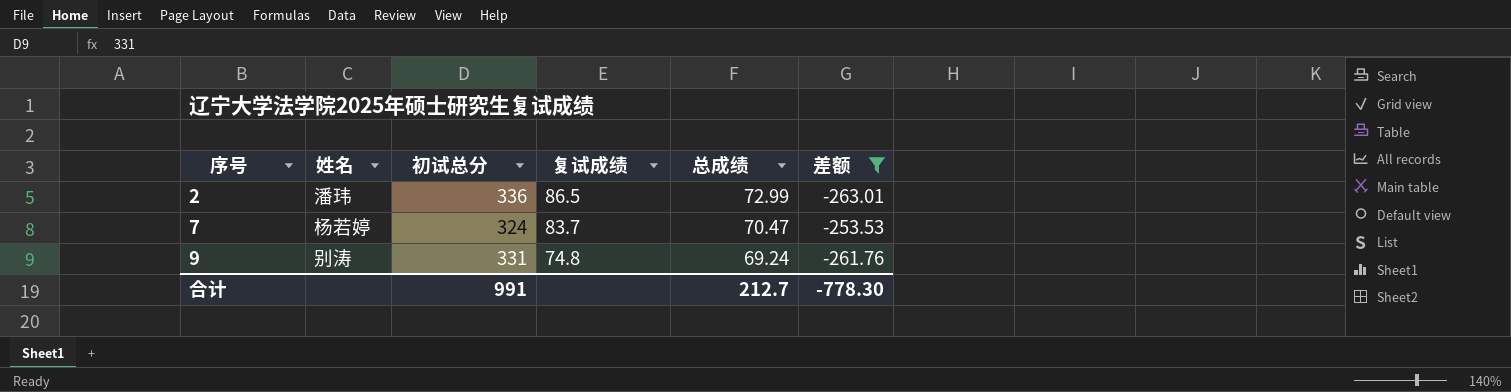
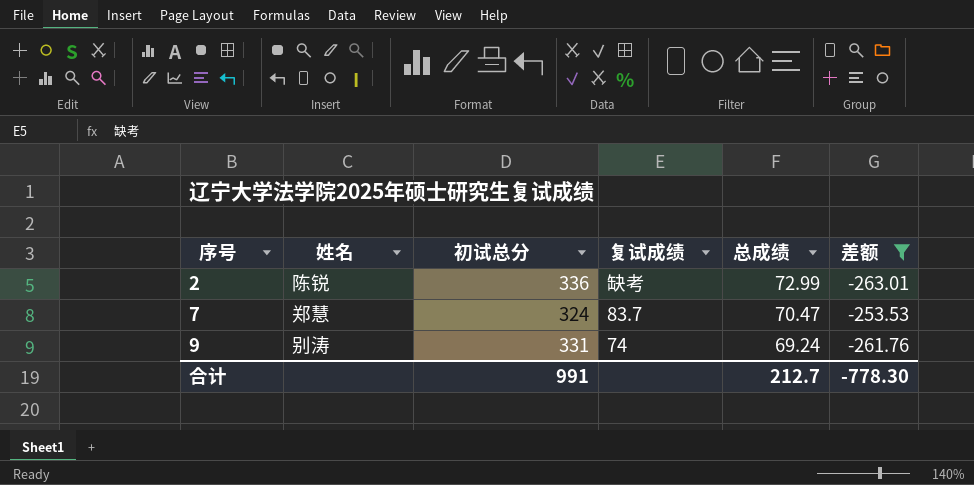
2 | 姓名: 潘玮 -> 陈锐
2 | 复试成绩: 86.5 -> 缺考
7 | 姓名: 杨若婷 -> 郑慧
9 | 复试成绩: 74.8 -> 74

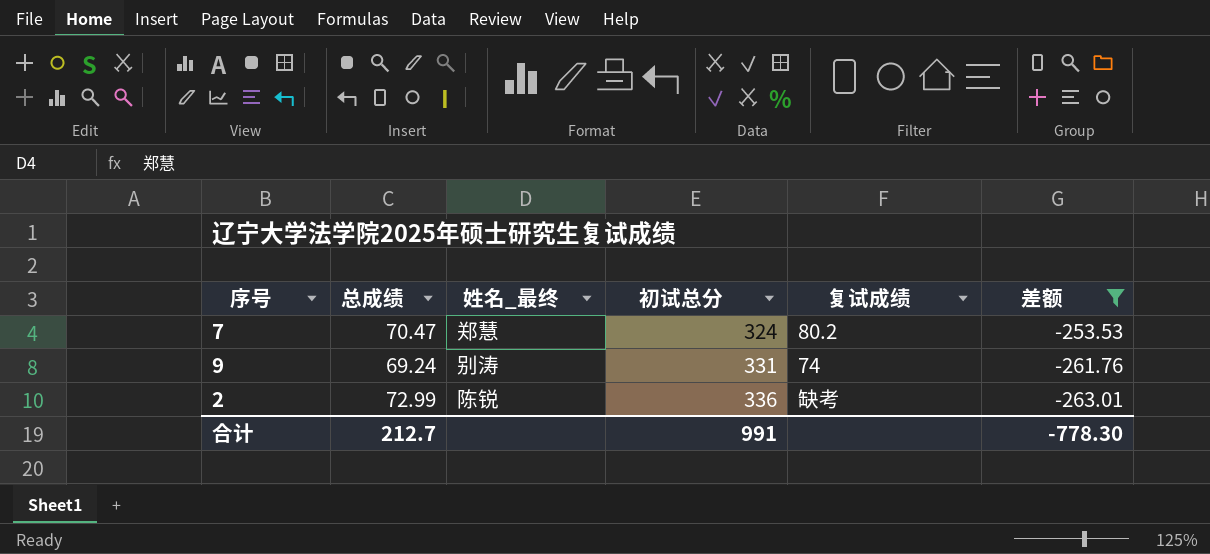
row order: 序号 ascending -> 初试总分 ascending
column 总成绩 | position: 5 -> 2
column name: 姓名 -> 姓名_最终
7 | 复试成绩: 83.7 -> 80.2

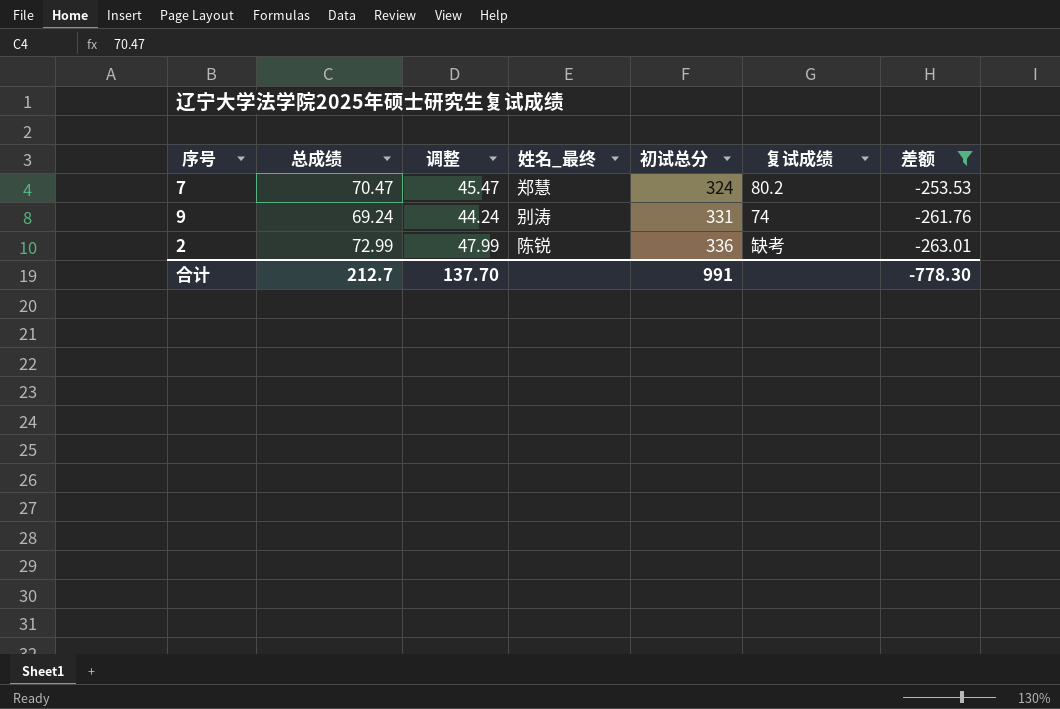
column 调整 | formula: none -> [总成绩] - 25

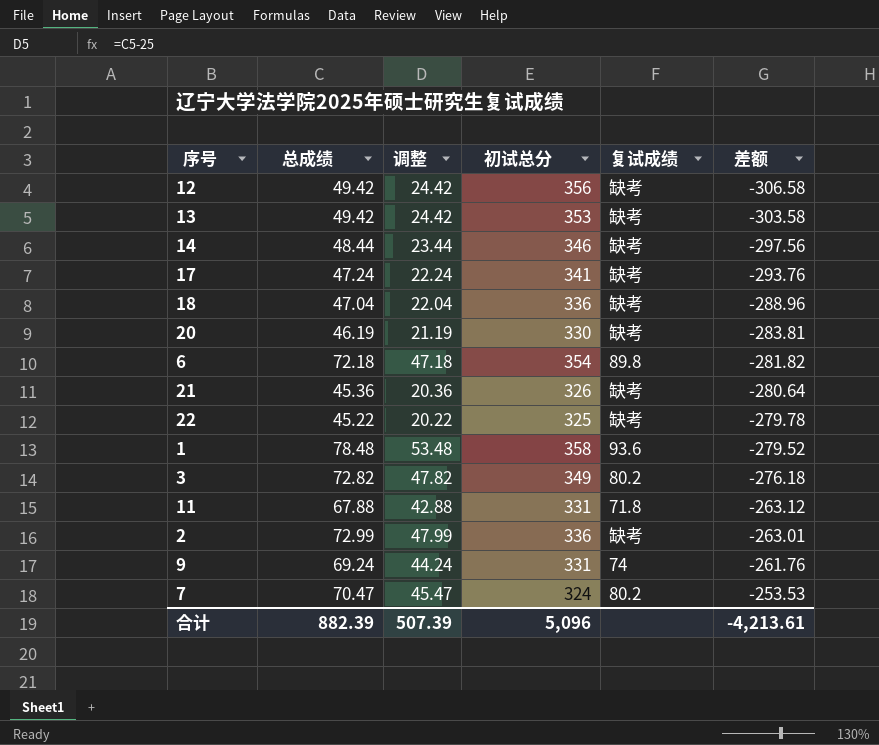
filter: 差额 >= -263.01 -> none
row order: 初试总分 ascending -> 差额 ascending
column 姓名_最终 | position: 4 -> none
合计 | 总成绩: 212.7 -> 882.39
合计 | 调整: 137.70 -> 507.39
合计 | 初试总分: 991 -> 5,096
合计 | 差额: -778.30 -> -4,213.61

